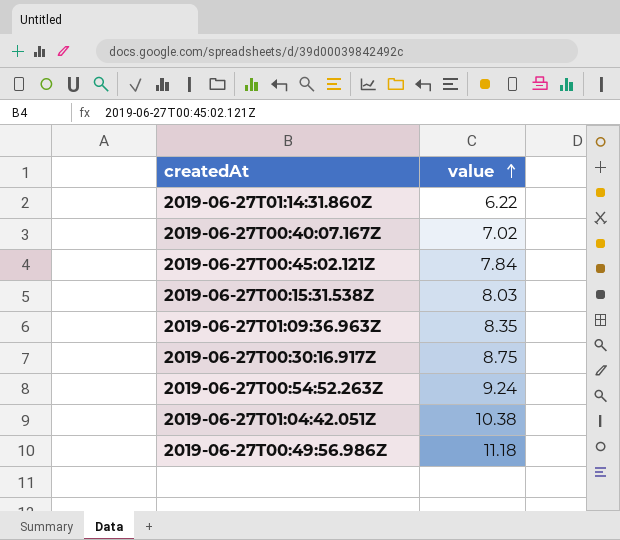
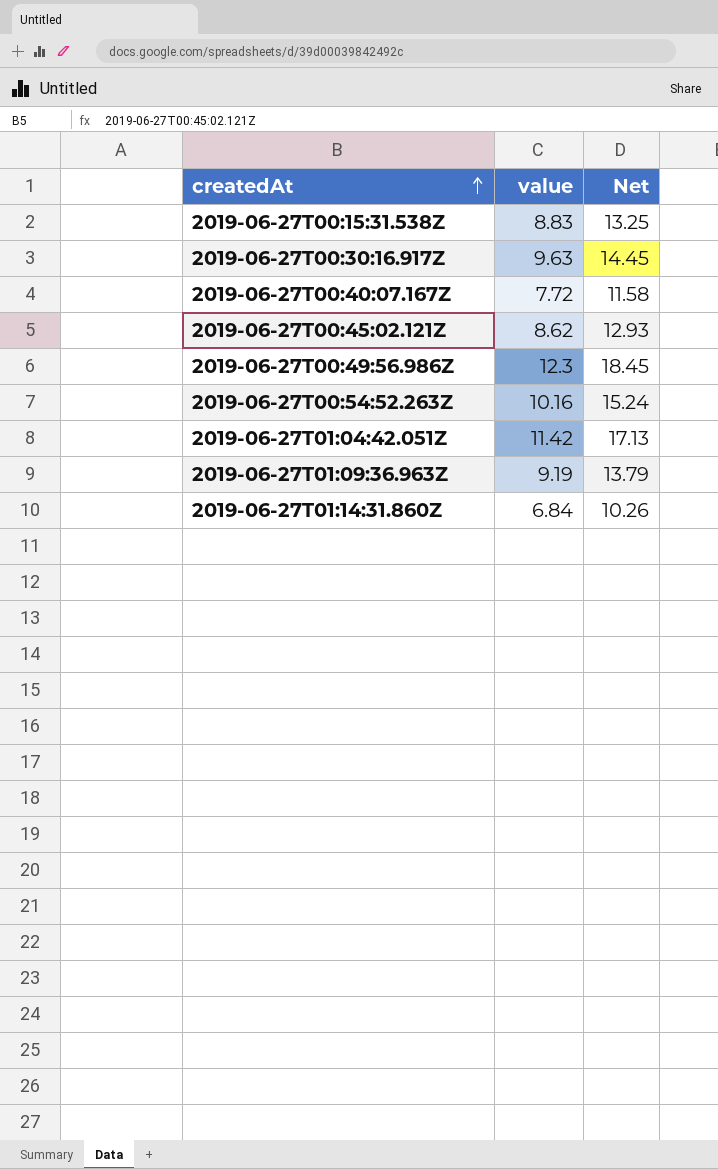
row order: value ascending -> createdAt ascending
column Net | formula: none -> [value] * 1.5
2019-06-27T00:15:31.538Z | value: 8.03 -> 8.83
2019-06-27T00:30:16.917Z | value: 8.75 -> 9.63
2019-06-27T00:40:07.167Z | value: 7.02 -> 7.72
2019-06-27T00:45:02.121Z | value: 7.84 -> 8.62
2019-06-27T00:49:56.986Z | value: 11.18 -> 12.3
2019-06-27T00:54:52.263Z | value: 9.24 -> 10.16
2019-06-27T01:04:42.051Z | value: 10.38 -> 11.42
2019-06-27T01:09:36.963Z | value: 8.35 -> 9.19
2019-06-27T01:14:31.860Z | value: 6.22 -> 6.84

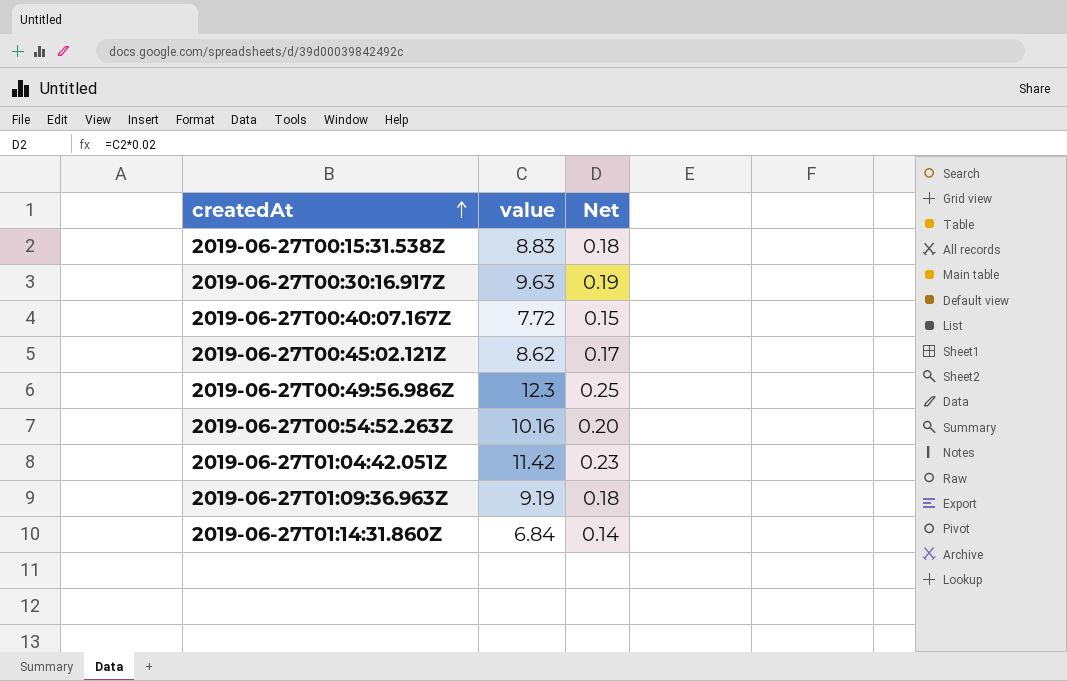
column Net | formula: [value] * 1.5 -> [value] * 0.02

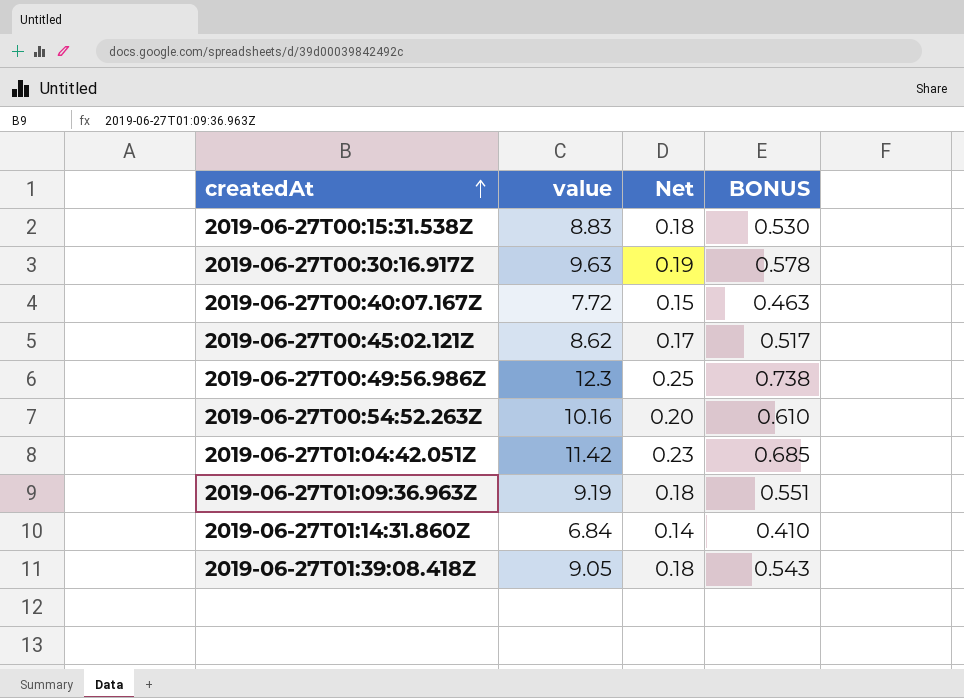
column BONUS | formula: none -> [value] * 0.06
row 2019-06-27T01:39:08.418Z: none -> 9.05 | 0.18 | 0.543

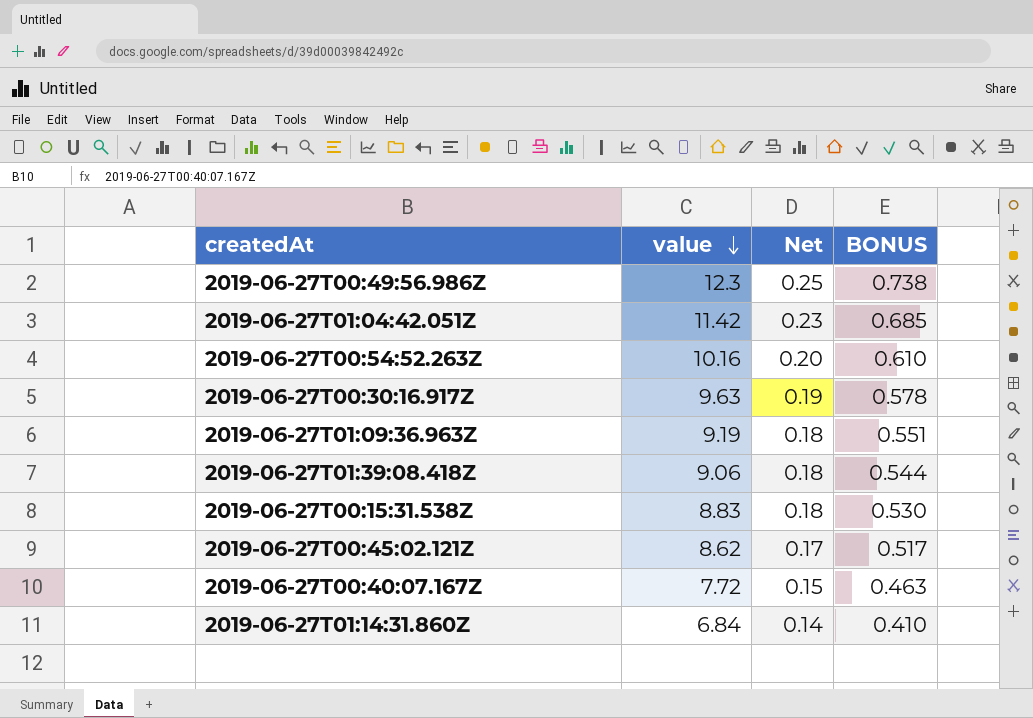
row order: createdAt ascending -> value descending
2019-06-27T01:39:08.418Z | value: 9.05 -> 9.06
2019-06-27T01:39:08.418Z | BONUS: 0.543 -> 0.544

